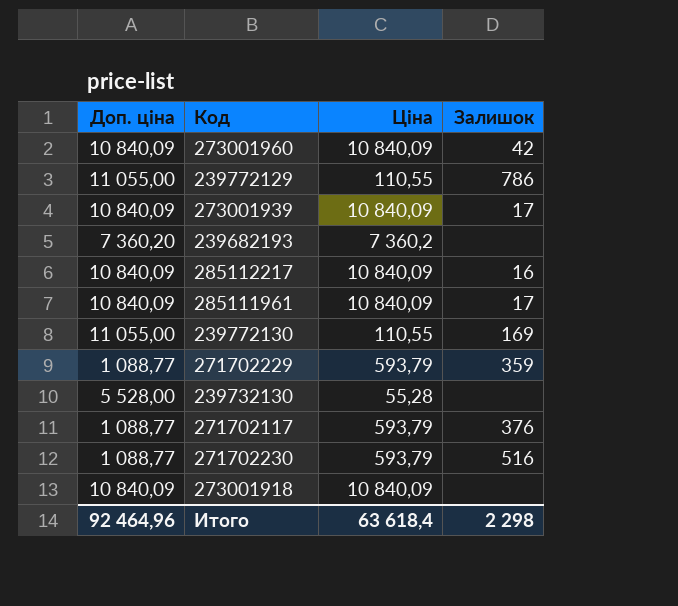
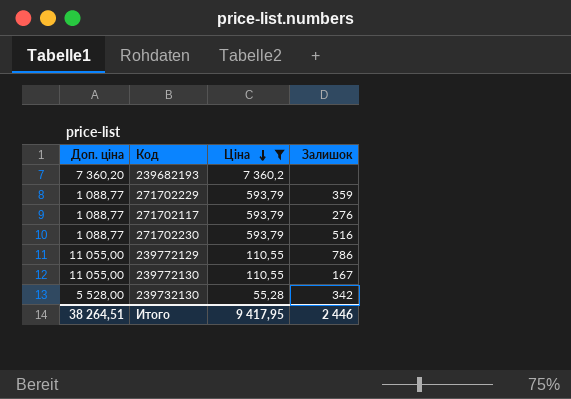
filter: none -> Ціна != 10 840,09
row order: none -> Ціна descending
271702117 | Залишок: 376 -> 276
239772130 | Залишок: 169 -> 167
239732130 | Залишок: none -> 342
Итого | Доп. ціна: 92 464,96 -> 38 264,51
Итого | Ціна: 63 618,4 -> 9 417,95
Итого | Залишок: 2 298 -> 2 446

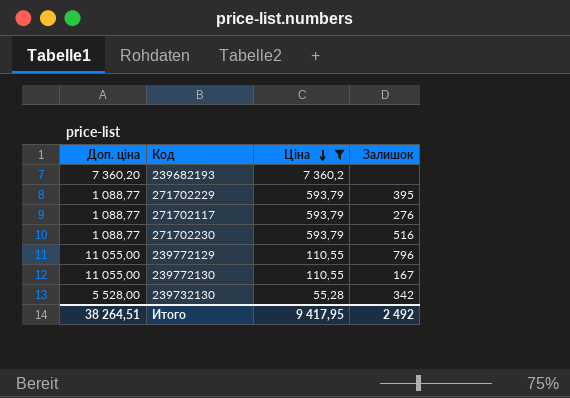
271702229 | Залишок: 359 -> 395
239772129 | Залишок: 786 -> 796
Итого | Залишок: 2 446 -> 2 492

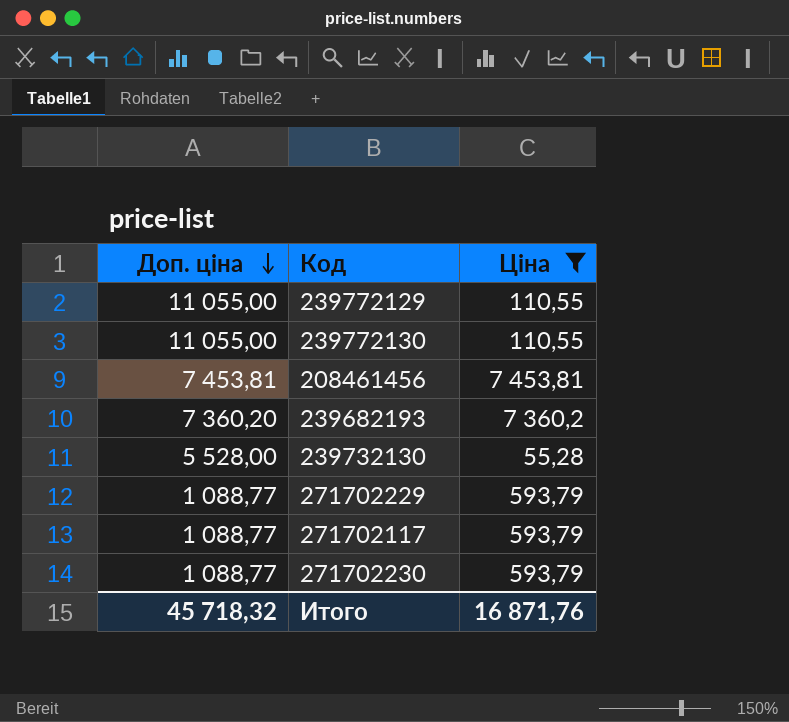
row order: Ціна descending -> Доп. ціна descending
column Залишок | position: 4 -> none
row 208461456: none -> 7 453,81 | 7 453,81
Итого | Доп. ціна: 38 264,51 -> 45 718,32
Итого | Ціна: 9 417,95 -> 16 871,76

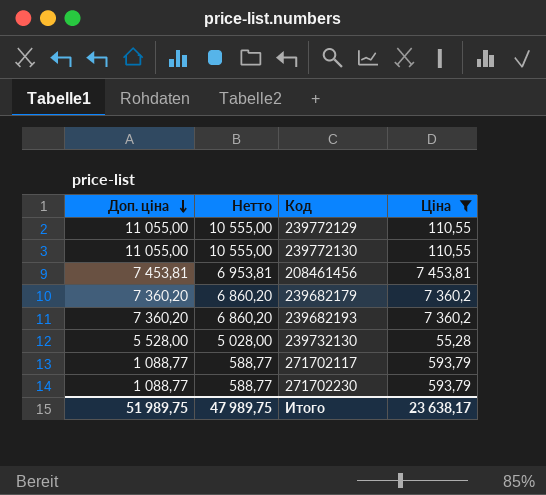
column Нетто | formula: none -> [Доп. ціна] - 500
row 271702229: 1 088,77 | 593,79 -> none
row 239682179: none -> 7 360,20 | 6 860,20 | 7 360,2
Итого | Доп. ціна: 45 718,32 -> 51 989,75
Итого | Ціна: 16 871,76 -> 23 638,17

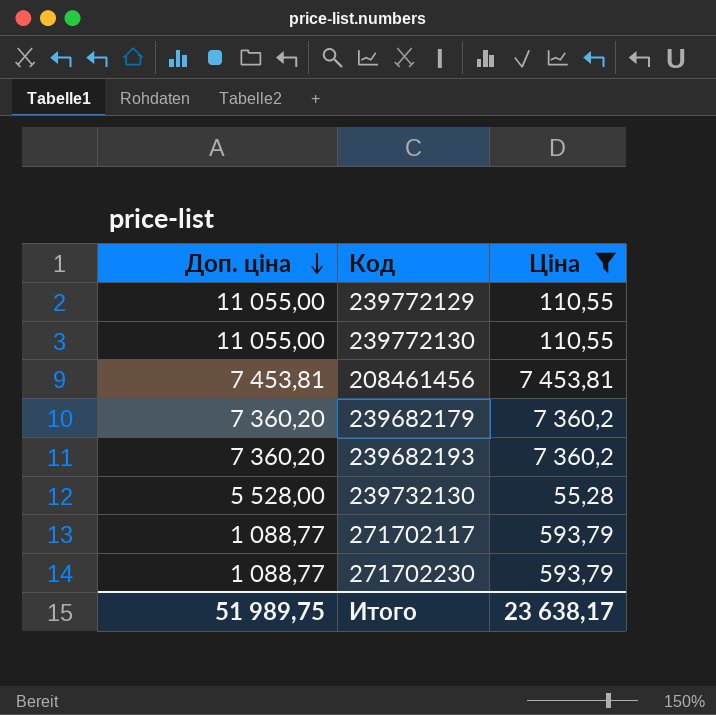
column Нетто | formula: [Доп. ціна] - 500 -> none

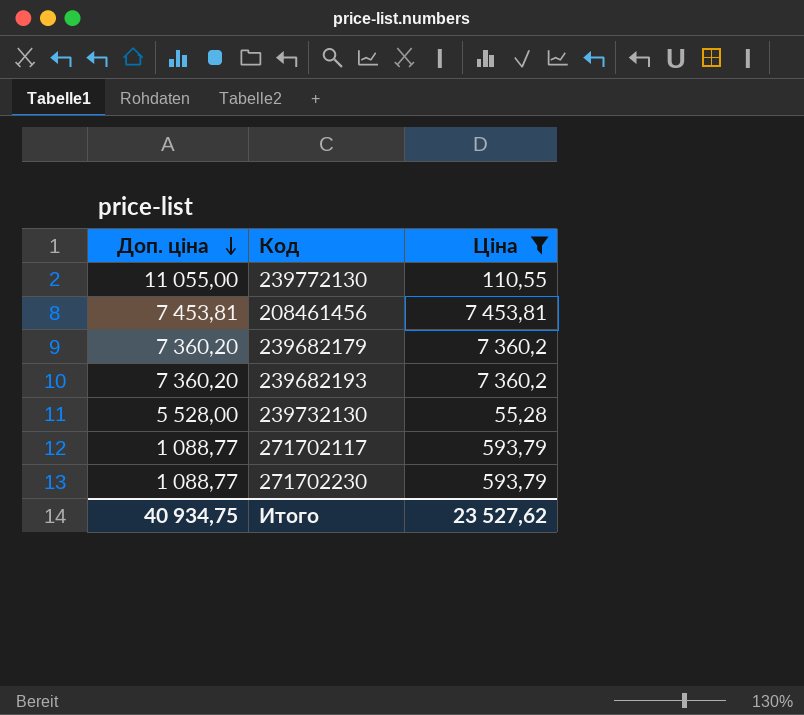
row 239772129: 11 055,00 | 110,55 -> none
Итого | Доп. ціна: 51 989,75 -> 40 934,75
Итого | Ціна: 23 638,17 -> 23 527,62

